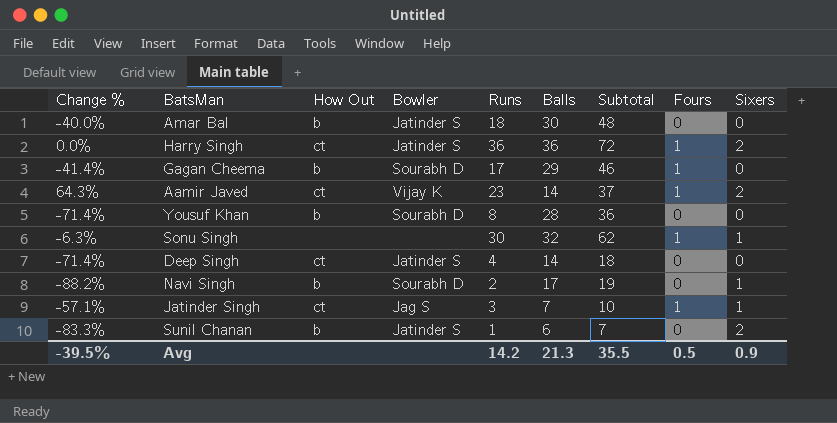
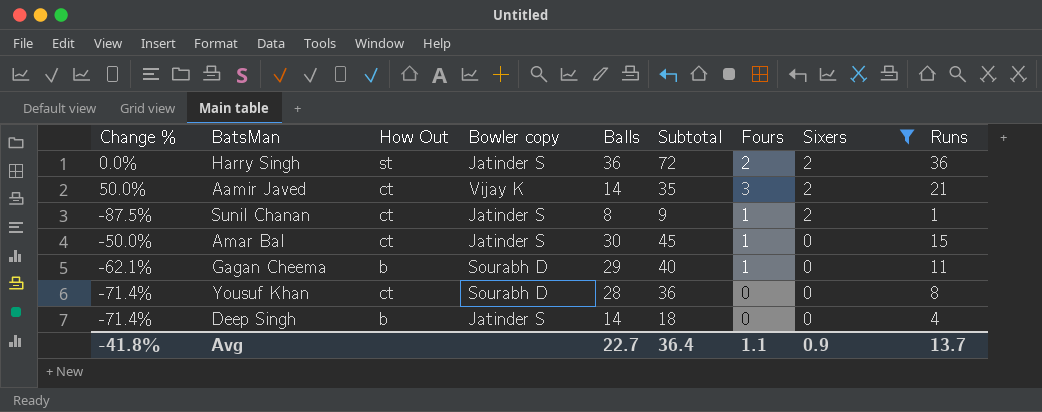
filter: none -> Sixers != 1
row order: none -> Sixers descending
column name: Bowler -> Bowler copy
column Runs | position: 5 -> 9
Harry Singh | How Out: ct -> st
Harry Singh | Fours: 1 -> 2
Aamir Javed | Change %: 64.3% -> 50.0%
Aamir Javed | Subtotal: 37 -> 35
Aamir Javed | Fours: 1 -> 3
Aamir Javed | Runs: 23 -> 21
Sunil Chanan | Change %: -83.3% -> -87.5%
Sunil Chanan | How Out: b -> ct
Sunil Chanan | Balls: 6 -> 8
Sunil Chanan | Subtotal: 7 -> 9
Sunil Chanan | Fours: 0 -> 1
Amar Bal | Change %: -40.0% -> -50.0%
Amar Bal | How Out: b -> ct
Amar Bal | Subtotal: 48 -> 45
Amar Bal | Fours: 0 -> 1
Amar Bal | Runs: 18 -> 15
Gagan Cheema | Change %: -41.4% -> -62.1%
Gagan Cheema | Subtotal: 46 -> 40
Gagan Cheema | Runs: 17 -> 11
Yousuf Khan | How Out: b -> ct
Deep Singh | How Out: ct -> b
Avg | Change %: -39.5% -> -41.8%
Avg | Balls: 21.3 -> 22.7
Avg | Subtotal: 35.5 -> 36.4
Avg | Fours: 0.5 -> 1.1
Avg | Runs: 14.2 -> 13.7

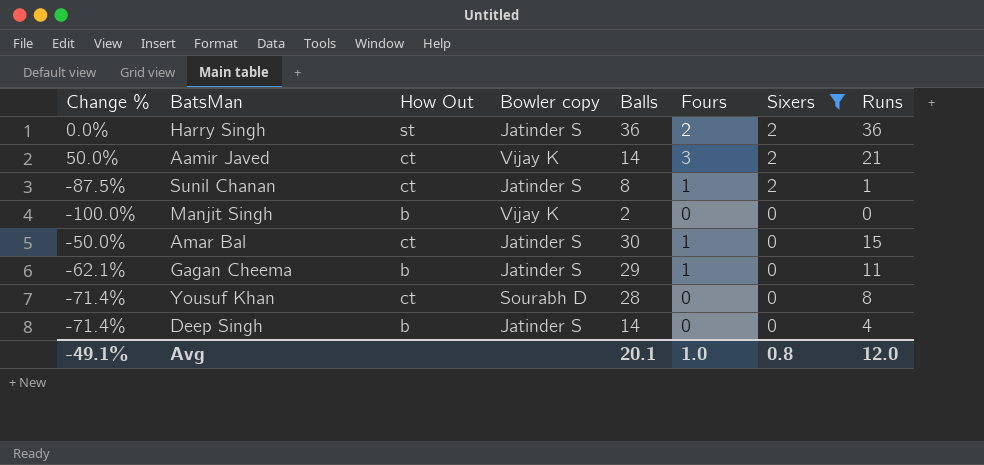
column Subtotal | formula: [Balls] + [Runs] -> none
row Manjit Singh: none -> -100.0% | b | Vijay K | 2 | 0 | 0 | 0
Gagan Cheema | Bowler copy: Sourabh D -> Jatinder S
Avg | Change %: -41.8% -> -49.1%
Avg | Balls: 22.7 -> 20.1
Avg | Fours: 1.1 -> 1.0
Avg | Sixers: 0.9 -> 0.8
Avg | Runs: 13.7 -> 12.0

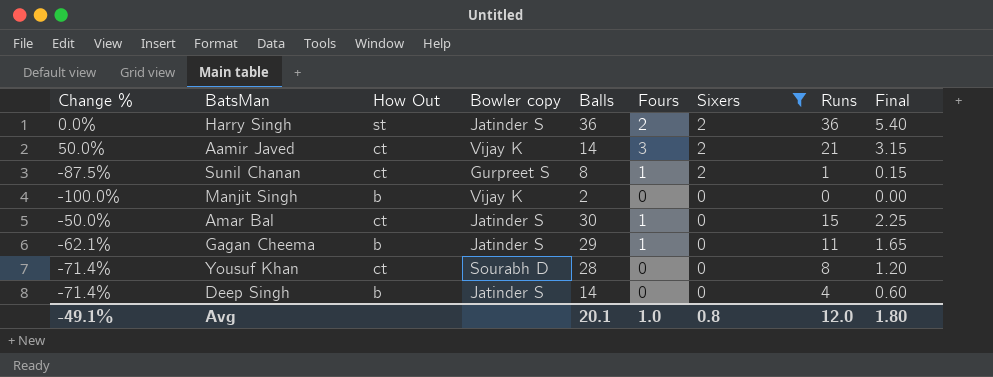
column Final | formula: none -> [Runs] * 0.15
Sunil Chanan | Bowler copy: Jatinder S -> Gurpreet S

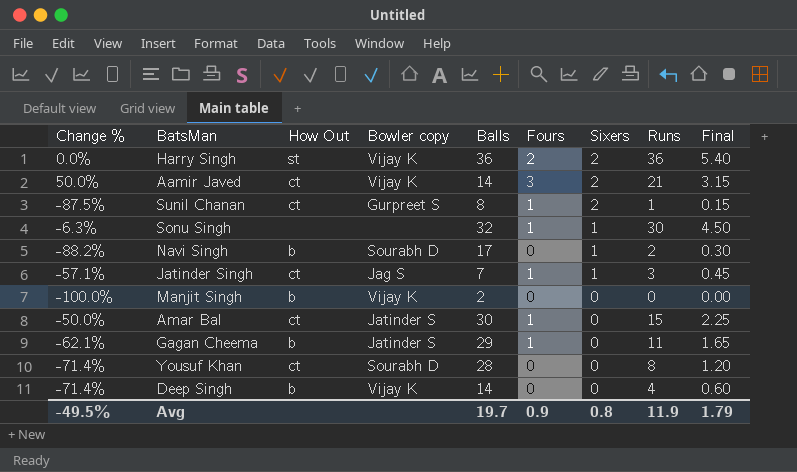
filter: Sixers != 1 -> none
Harry Singh | Bowler copy: Jatinder S -> Vijay K
Deep Singh | Bowler copy: Jatinder S -> Vijay K
Avg | Change %: -49.1% -> -49.5%
Avg | Balls: 20.1 -> 19.7
Avg | Fours: 1.0 -> 0.9
Avg | Runs: 12.0 -> 11.9
Avg | Final: 1.80 -> 1.79

